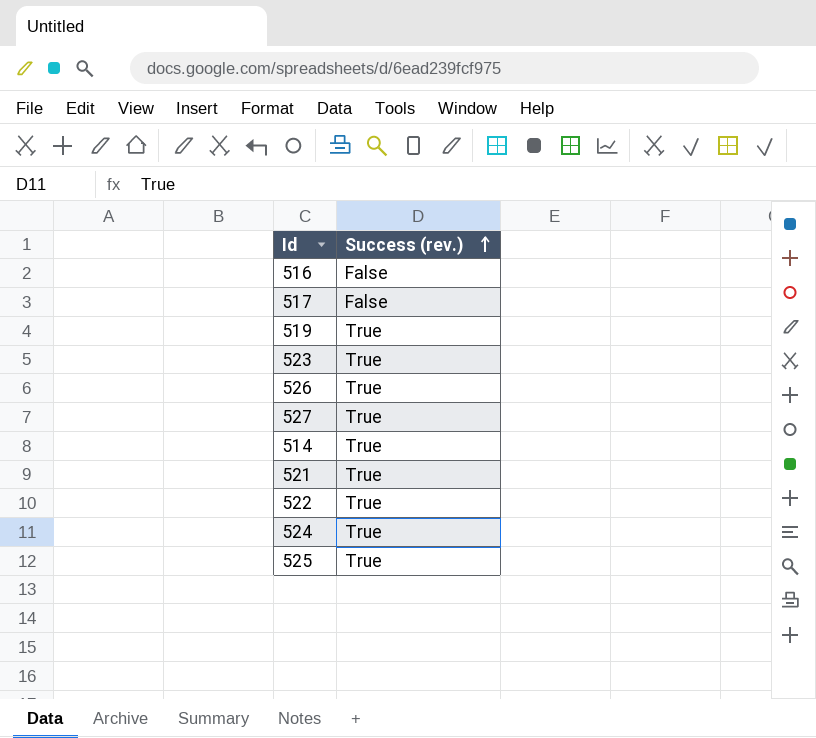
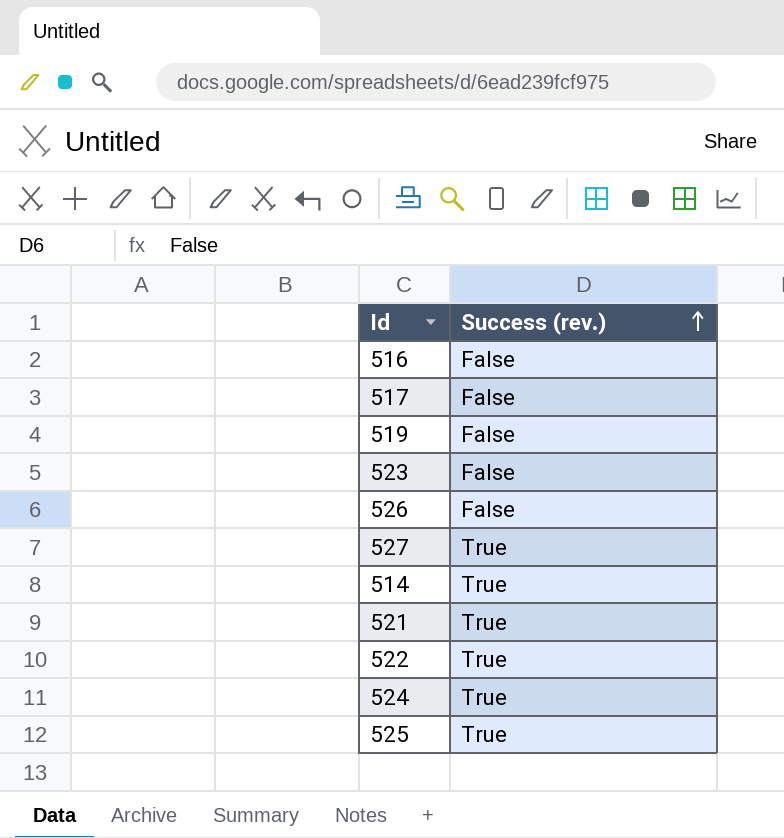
519 | Success (rev.): True -> False
523 | Success (rev.): True -> False
526 | Success (rev.): True -> False

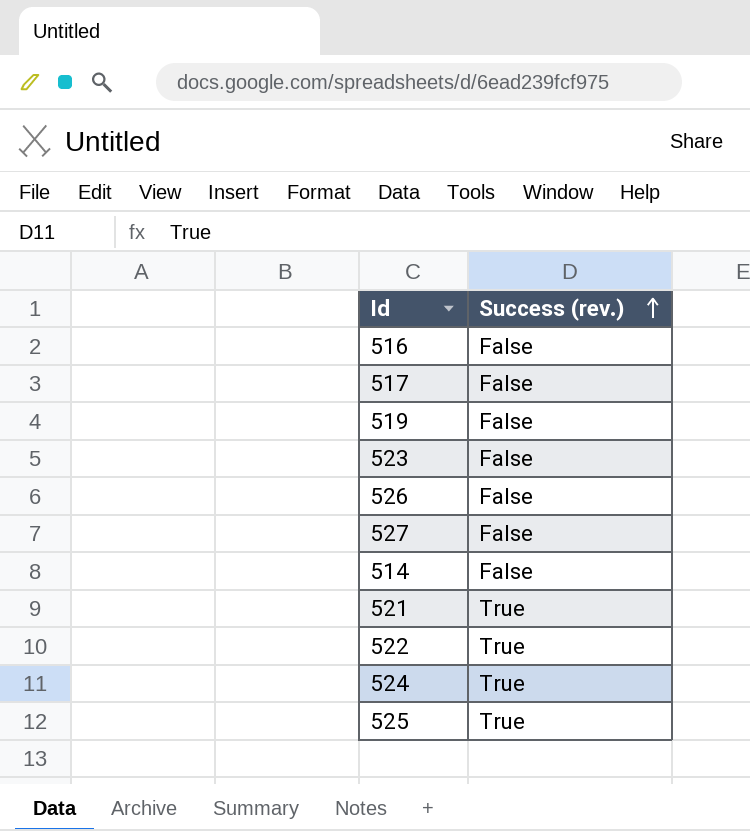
527 | Success (rev.): True -> False
514 | Success (rev.): True -> False

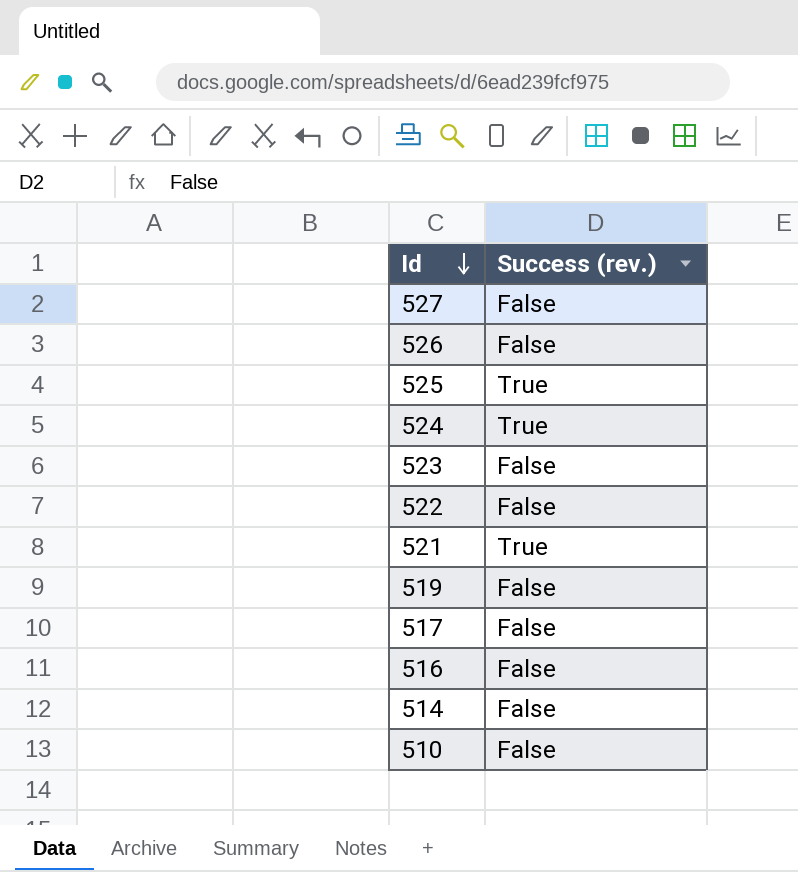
row order: Success (rev.) ascending -> Id descending
522 | Success (rev.): True -> False
row 510: none -> False

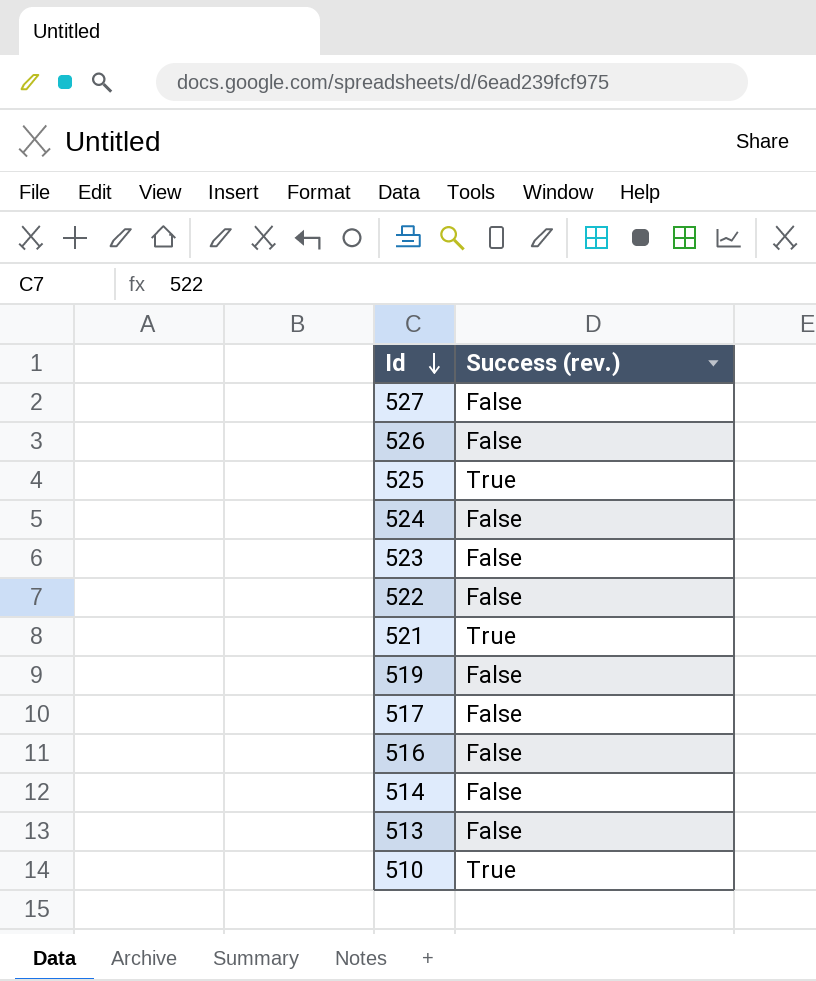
524 | Success (rev.): True -> False
row 513: none -> False
510 | Success (rev.): False -> True

